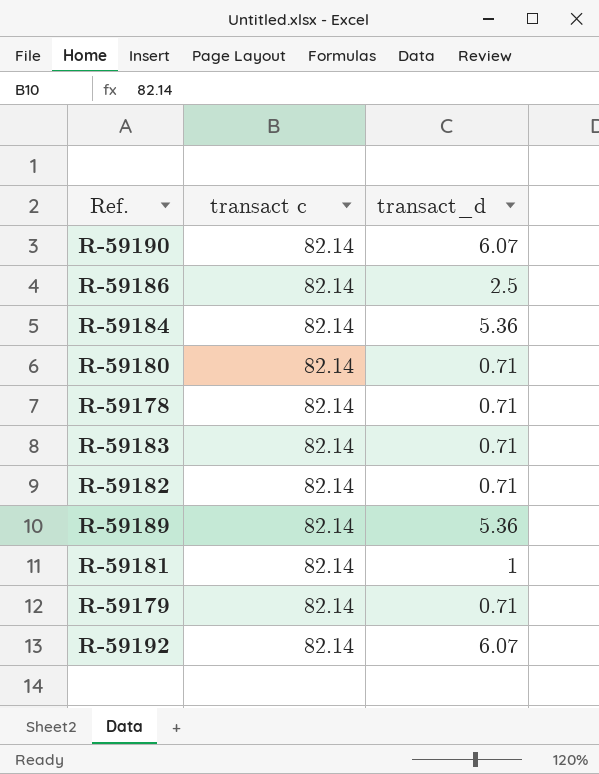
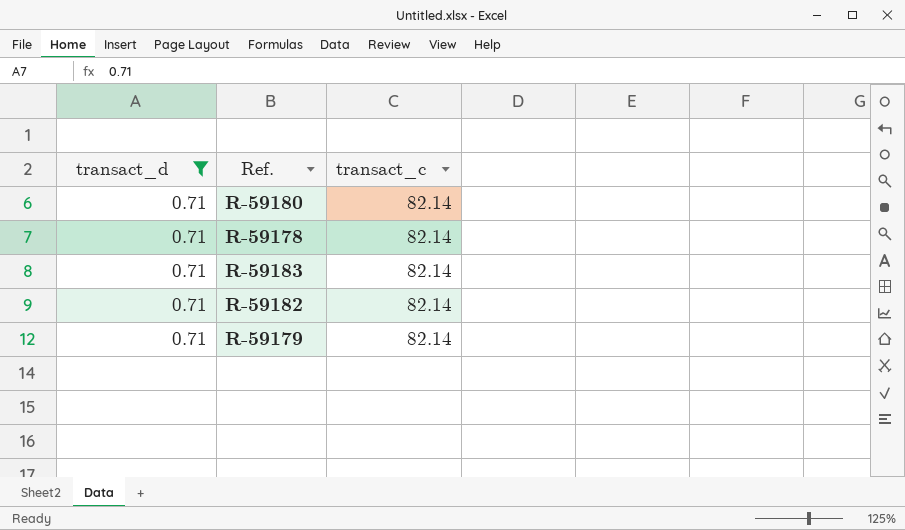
filter: none -> transact_d = 0.71
column transact_d | position: 3 -> 1
column name: transact c -> transact_c

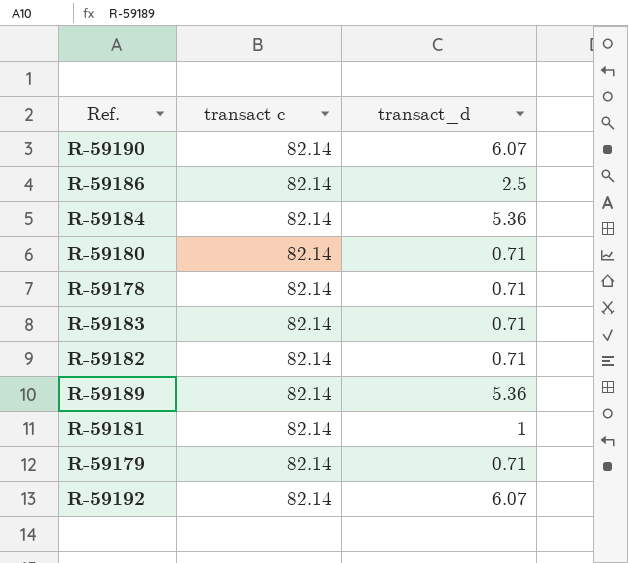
filter: transact_d = 0.71 -> none
column name: transact_c -> transact c
column transact_d | position: 1 -> 3

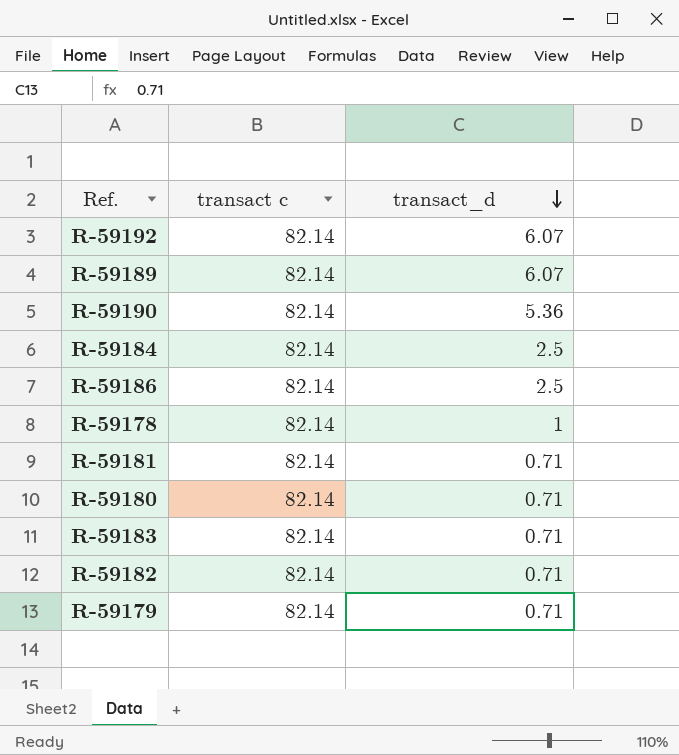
row order: none -> transact_d descending
R-59189 | transact_d: 5.36 -> 6.07
R-59190 | transact_d: 6.07 -> 5.36
R-59184 | transact_d: 5.36 -> 2.5
R-59178 | transact_d: 0.71 -> 1
R-59181 | transact_d: 1 -> 0.71

